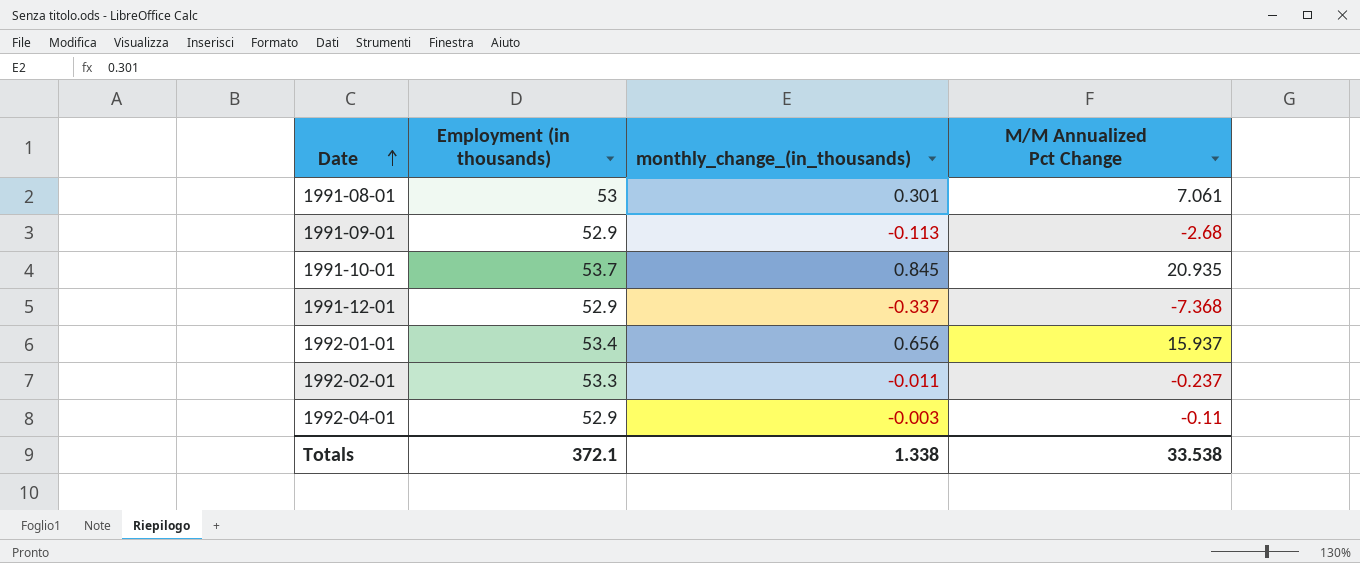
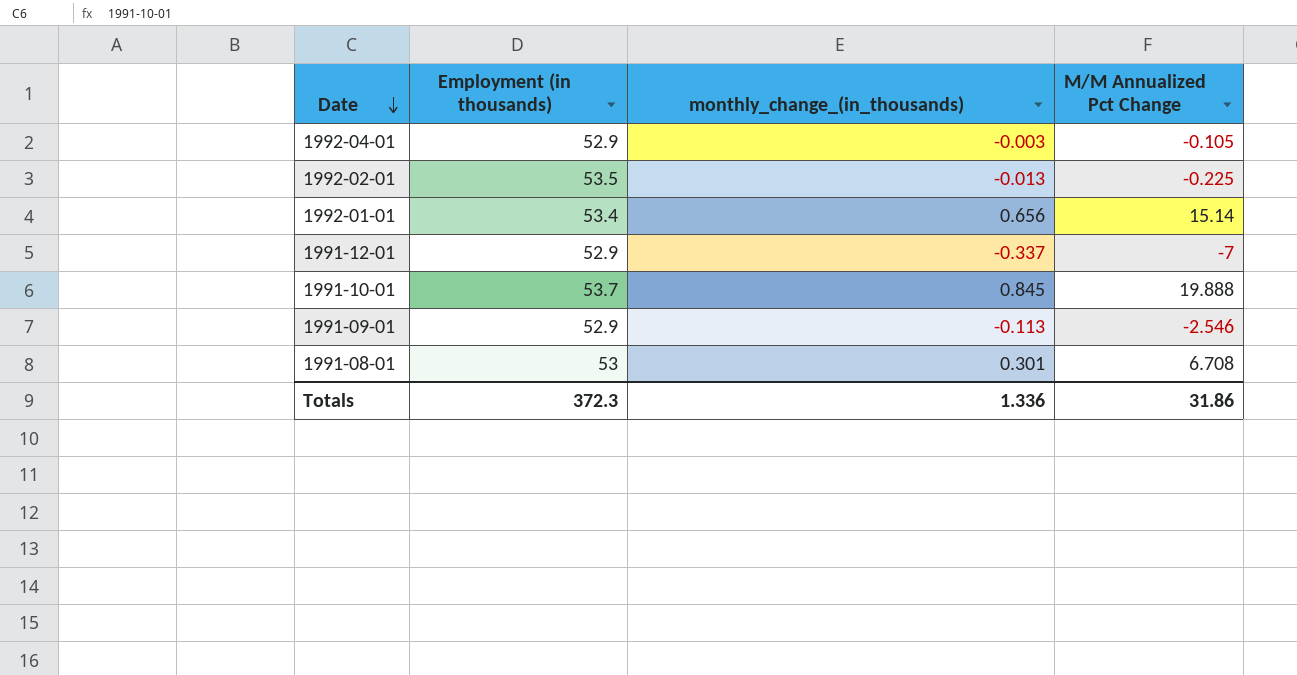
row order: Date ascending -> Date descending
1992-04-01 | M/M Annualized Pct Change: -0.11 -> -0.105
1992-02-01 | Employment (in thousands): 53.3 -> 53.5
1992-02-01 | monthly_change_(in_thousands): -0.011 -> -0.013
1992-02-01 | M/M Annualized Pct Change: -0.237 -> -0.225
1992-01-01 | M/M Annualized Pct Change: 15.937 -> 15.14
1991-12-01 | M/M Annualized Pct Change: -7.368 -> -7
1991-10-01 | M/M Annualized Pct Change: 20.935 -> 19.888
1991-09-01 | M/M Annualized Pct Change: -2.68 -> -2.546
1991-08-01 | M/M Annualized Pct Change: 7.061 -> 6.708
Totals | Employment (in thousands): 372.1 -> 372.3
Totals | monthly_change_(in_thousands): 1.338 -> 1.336
Totals | M/M Annualized Pct Change: 33.538 -> 31.86

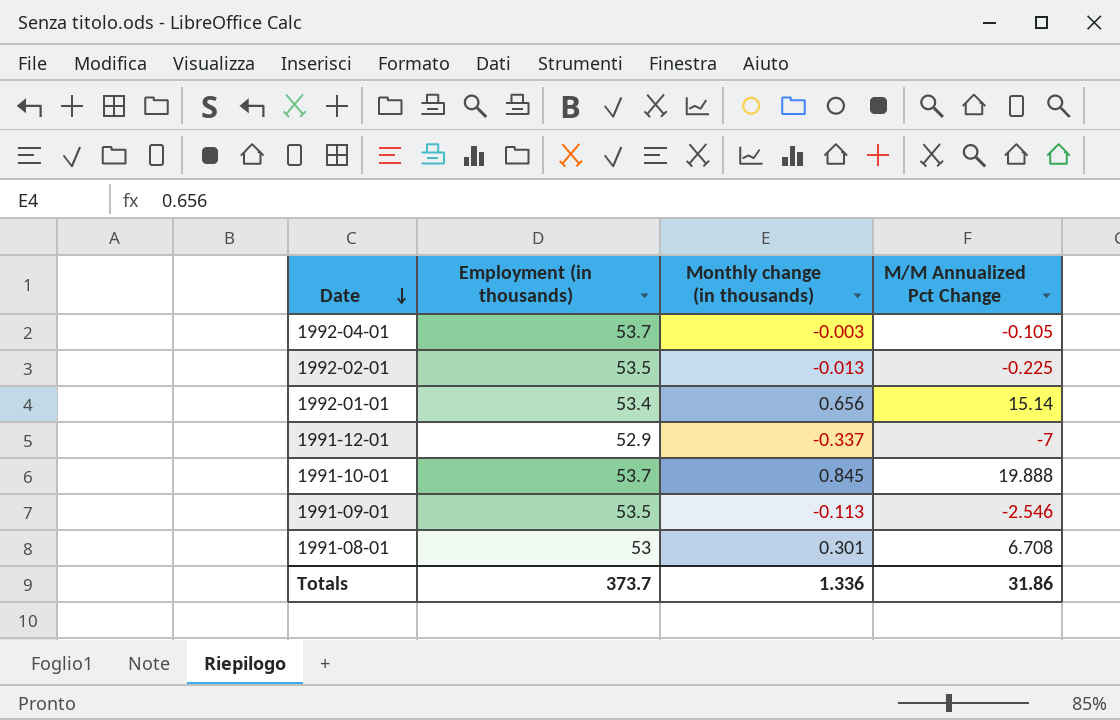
column name: monthly_change_(in_thousands) -> Monthly change (in thousands)
1992-04-01 | Employment (in thousands): 52.9 -> 53.7
1991-09-01 | Employment (in thousands): 52.9 -> 53.5
Totals | Employment (in thousands): 372.3 -> 373.7

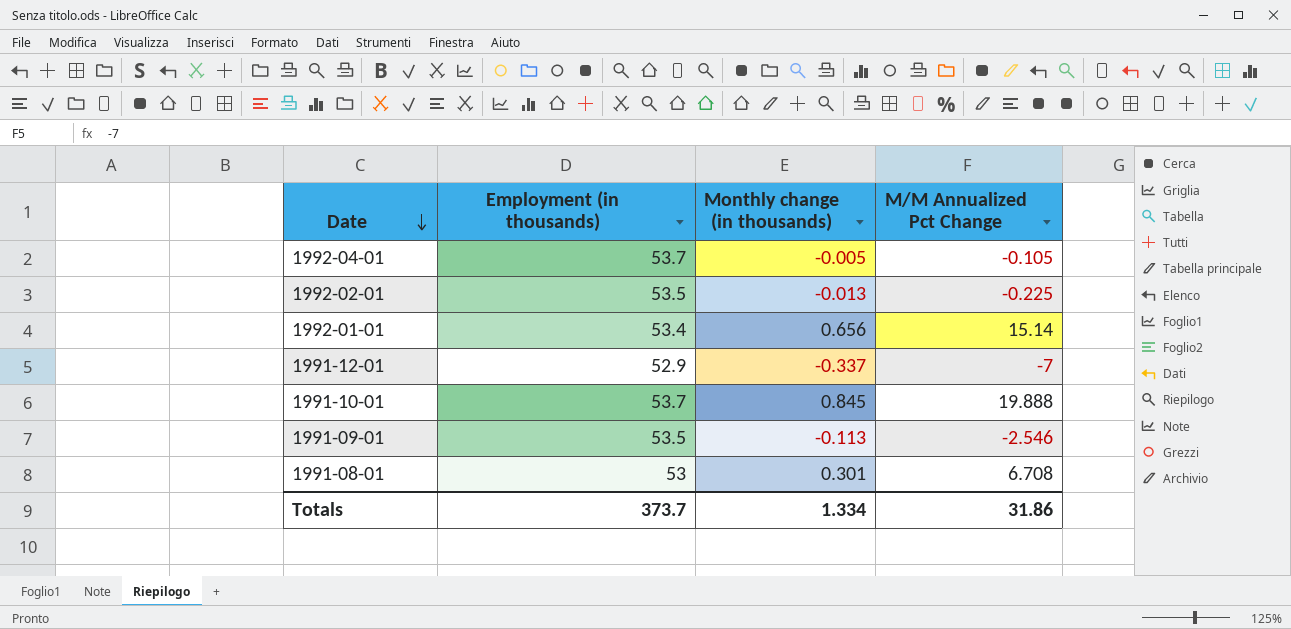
1992-04-01 | Monthly change (in thousands): -0.003 -> -0.005
Totals | Monthly change (in thousands): 1.336 -> 1.334

